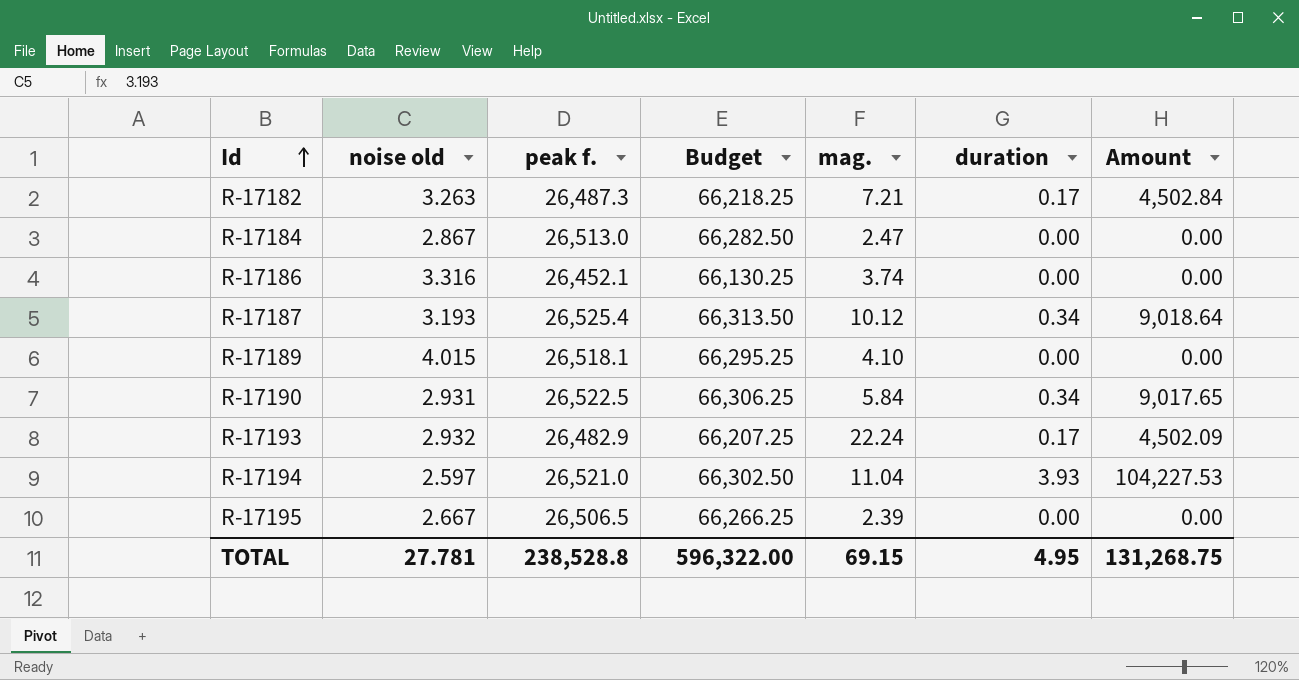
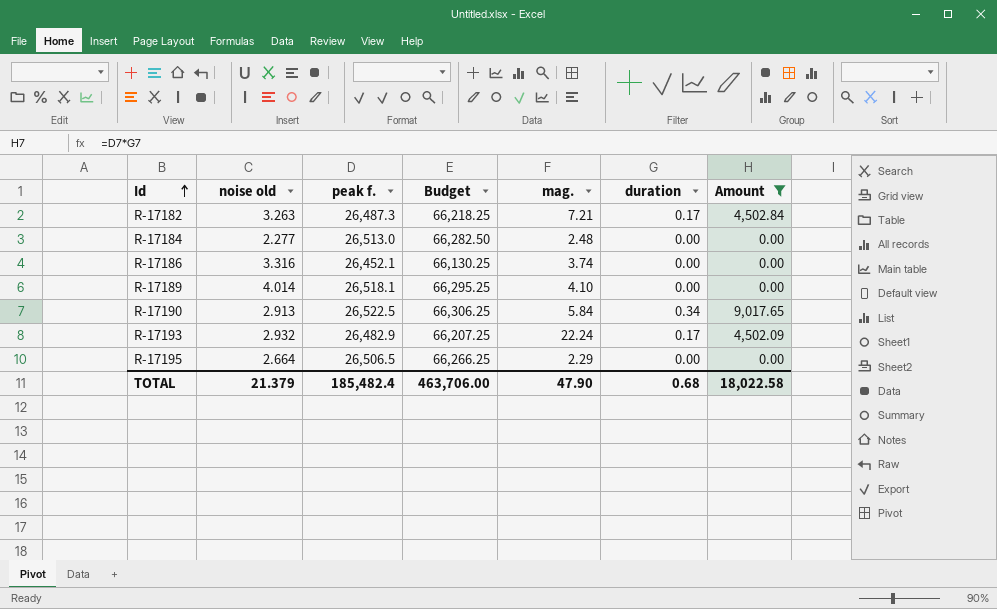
filter: none -> Amount <= 9,017.65
R-17184 | noise old: 2.867 -> 2.277
R-17184 | mag.: 2.47 -> 2.48
R-17189 | noise old: 4.015 -> 4.014
R-17190 | noise old: 2.931 -> 2.913
R-17195 | noise old: 2.667 -> 2.664
R-17195 | mag.: 2.39 -> 2.29
TOTAL | noise old: 27.781 -> 21.379
TOTAL | peak f.: 238,528.8 -> 185,482.4
TOTAL | Budget: 596,322.00 -> 463,706.00
TOTAL | mag.: 69.15 -> 47.90
TOTAL | duration: 4.95 -> 0.68
TOTAL | Amount: 131,268.75 -> 18,022.58

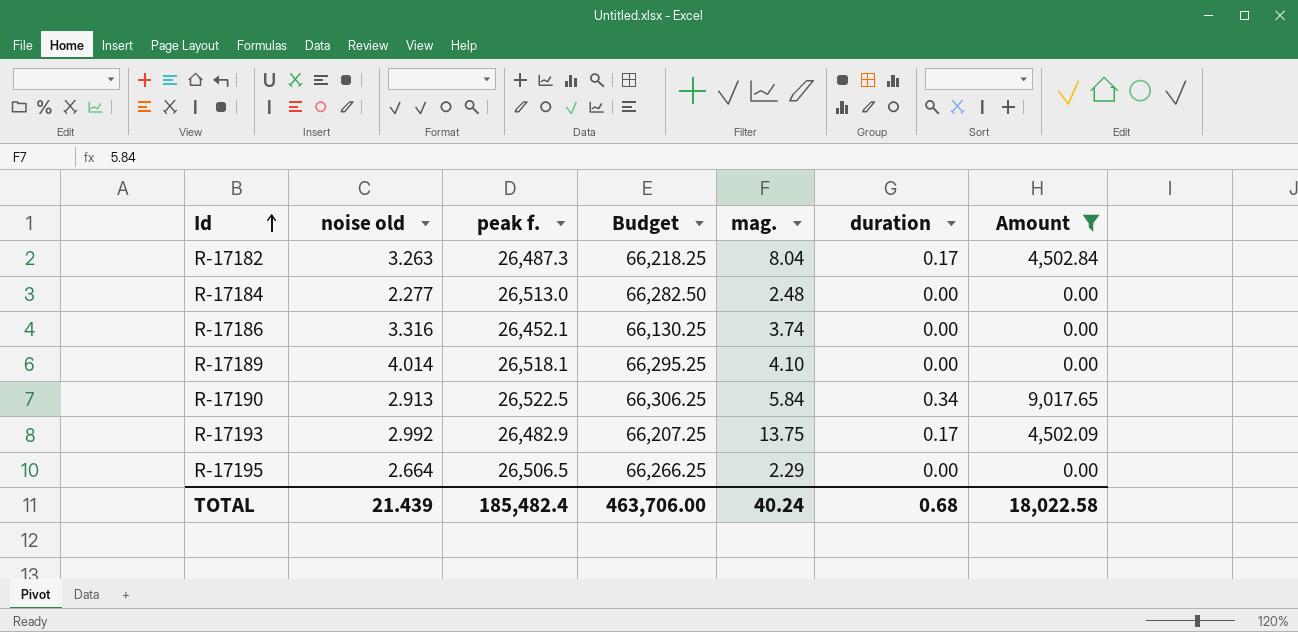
R-17182 | mag.: 7.21 -> 8.04
R-17193 | noise old: 2.932 -> 2.992
R-17193 | mag.: 22.24 -> 13.75
TOTAL | noise old: 21.379 -> 21.439
TOTAL | mag.: 47.90 -> 40.24

